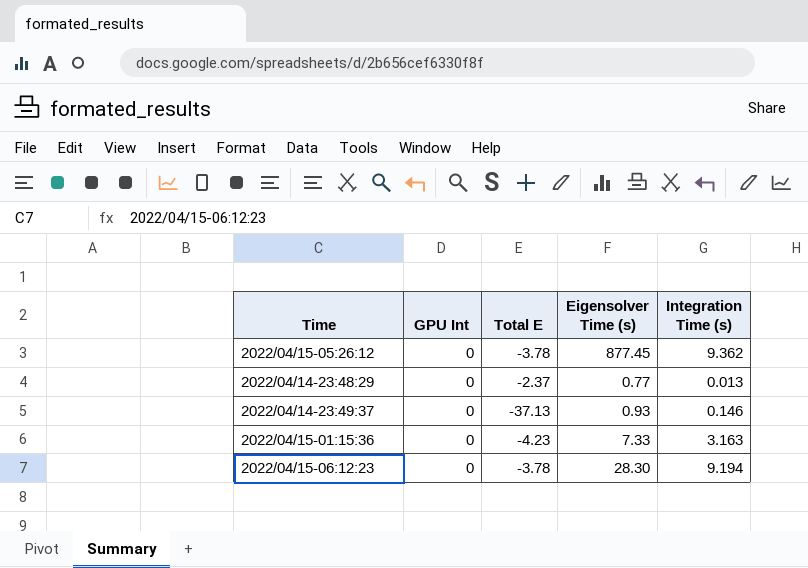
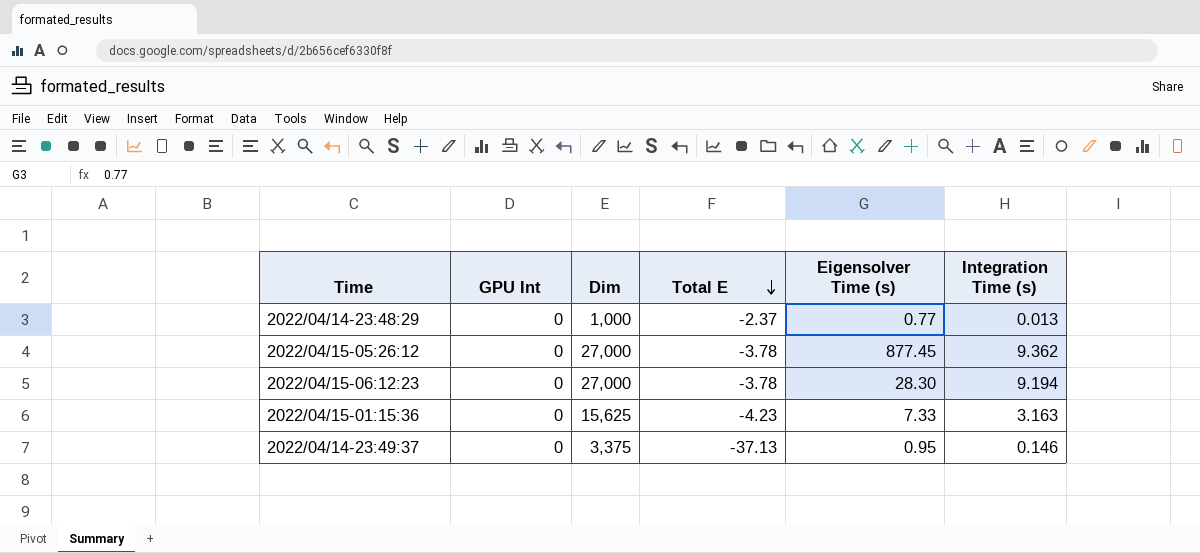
row order: none -> Total E descending
column Dim | position: none -> 3
2022/04/14-23:49:37 | Eigensolver Time (s): 0.93 -> 0.95

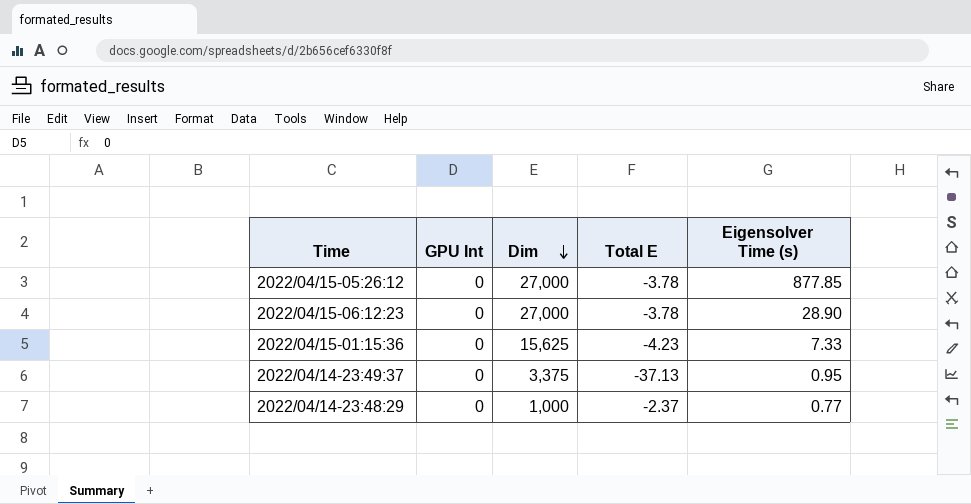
row order: Total E descending -> Dim descending
column Integration Time (s) | position: 6 -> none
2022/04/15-05:26:12 | Eigensolver Time (s): 877.45 -> 877.85
2022/04/15-06:12:23 | Eigensolver Time (s): 28.30 -> 28.90

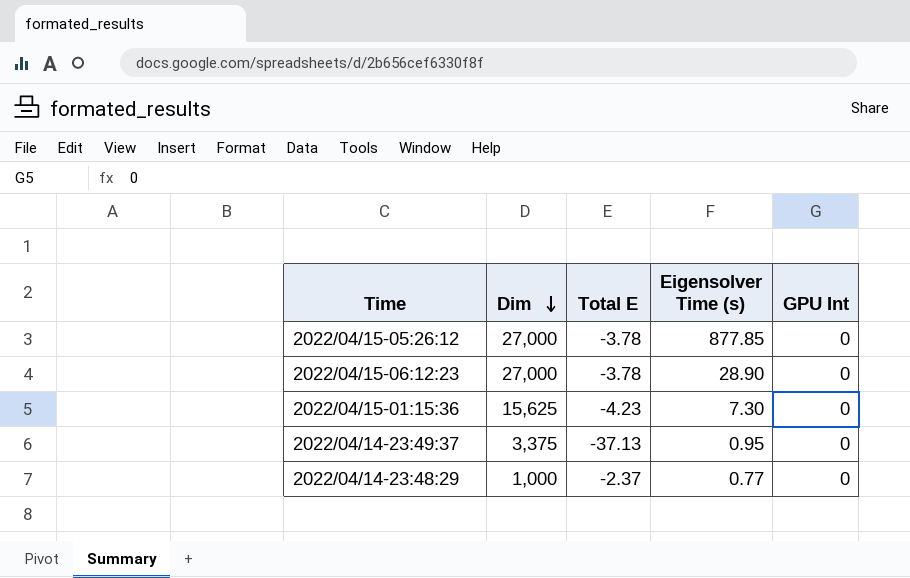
column GPU Int | position: 2 -> 5
2022/04/15-01:15:36 | Eigensolver Time (s): 7.33 -> 7.30

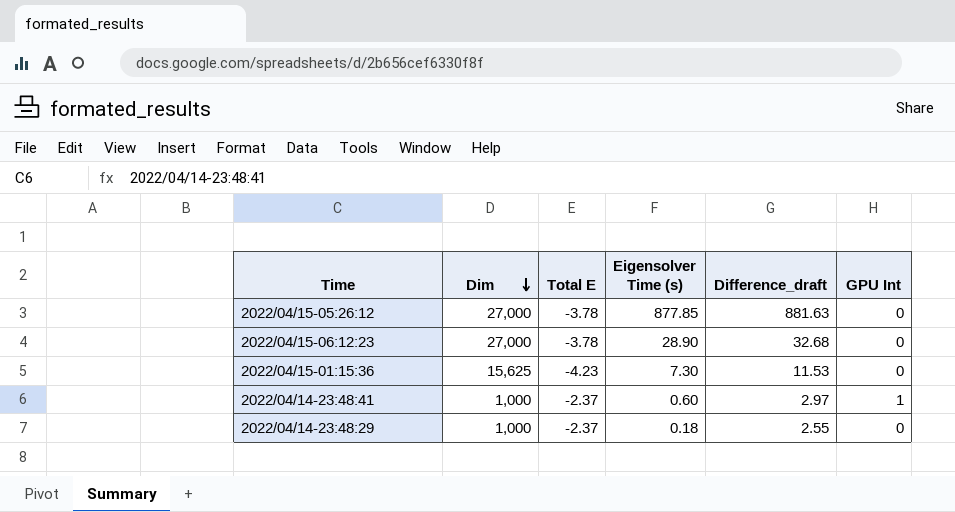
column Difference_draft | formula: none -> [Eigensolver Time (s)] - [Total E]
row 2022/04/14-23:49:37: 3,375 | -37.13 | 0.95 | 0 -> none
row 2022/04/14-23:48:41: none -> 1,000 | -2.37 | 0.60 | 2.97 | 1
2022/04/14-23:48:29 | Eigensolver Time (s): 0.77 -> 0.18

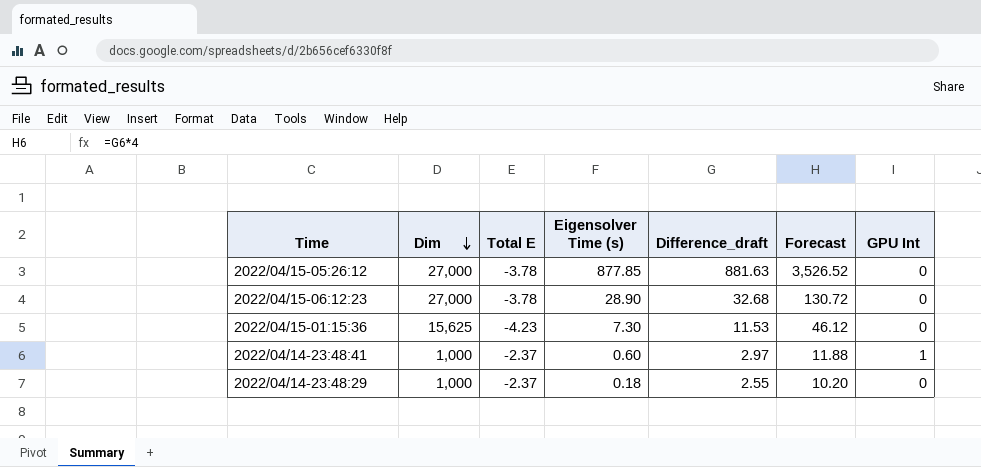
column Forecast | formula: none -> [Difference_draft] * 4

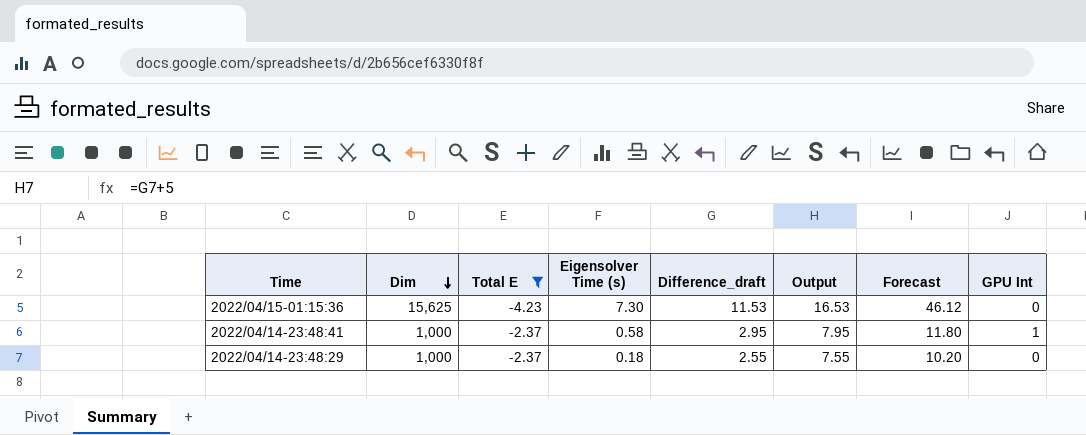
filter: none -> Total E != -3.78
column Output | formula: none -> [Difference_draft] + 5
2022/04/14-23:48:41 | Eigensolver Time (s): 0.60 -> 0.58
2022/04/14-23:48:41 | Difference_draft: 2.97 -> 2.95
2022/04/14-23:48:41 | Forecast: 11.88 -> 11.80

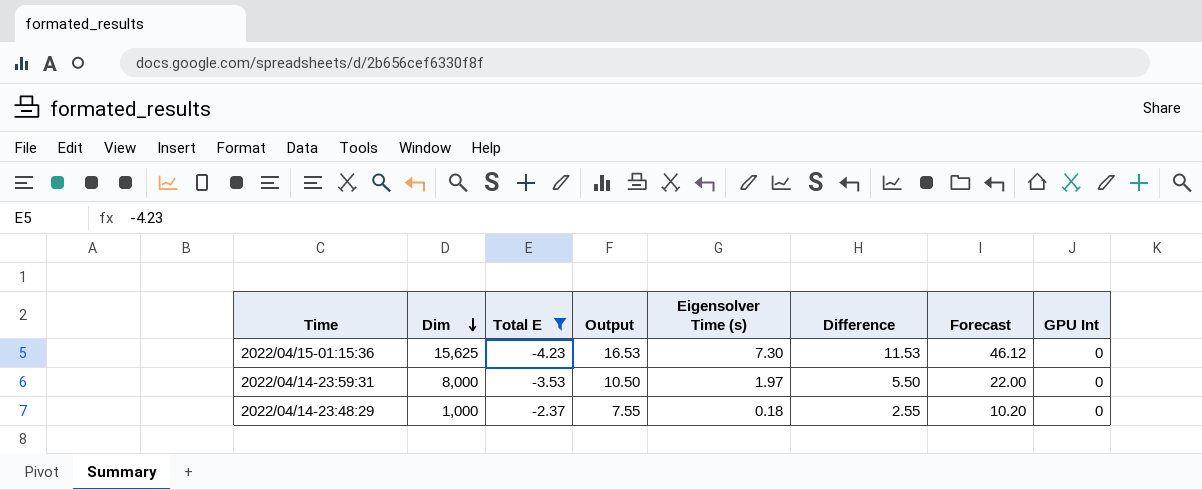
column Output | position: 6 -> 4
column name: Difference_draft -> Difference
row 2022/04/14-23:48:41: 1,000 | -2.37 | 0.58 | 2.95 | 7.95 | 11.80 | 1 -> none
row 2022/04/14-23:59:31: none -> 8,000 | -3.53 | 10.50 | 1.97 | 5.50 | 22.00 | 0

